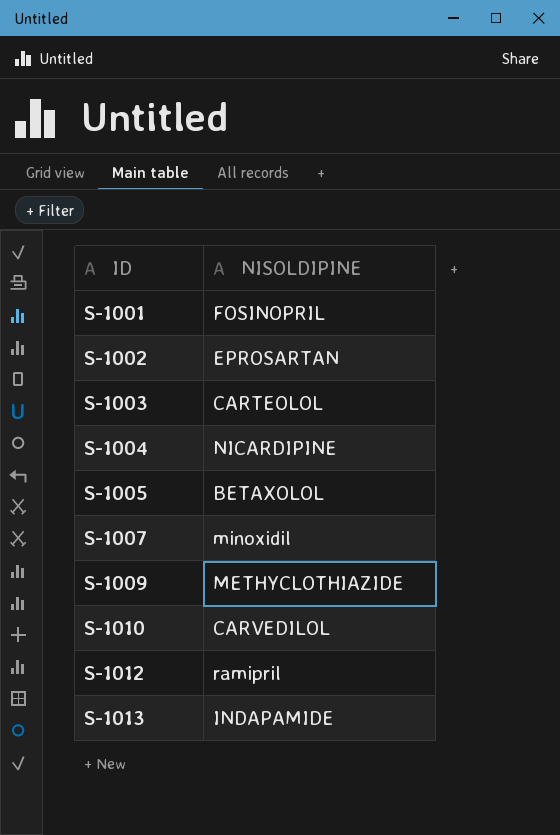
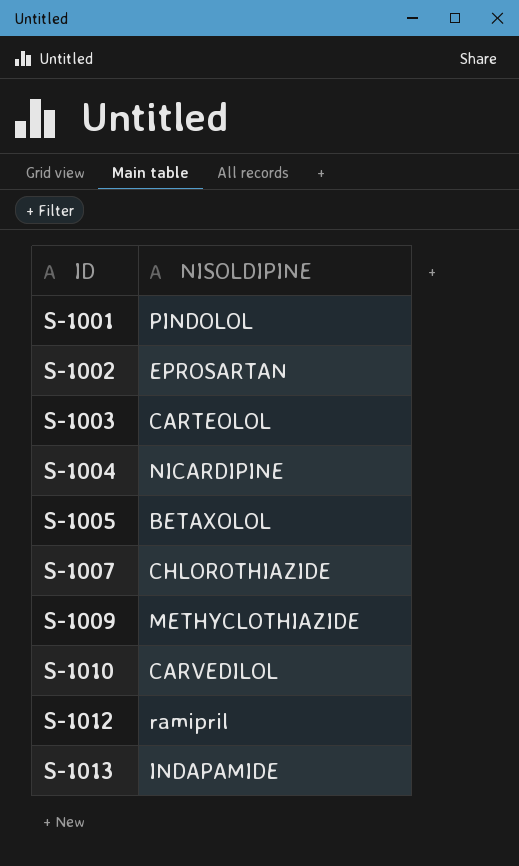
S-1001 | NISOLDIPINE: FOSINOPRIL -> PINDOLOL
S-1007 | NISOLDIPINE: minoxidil -> CHLOROTHIAZIDE

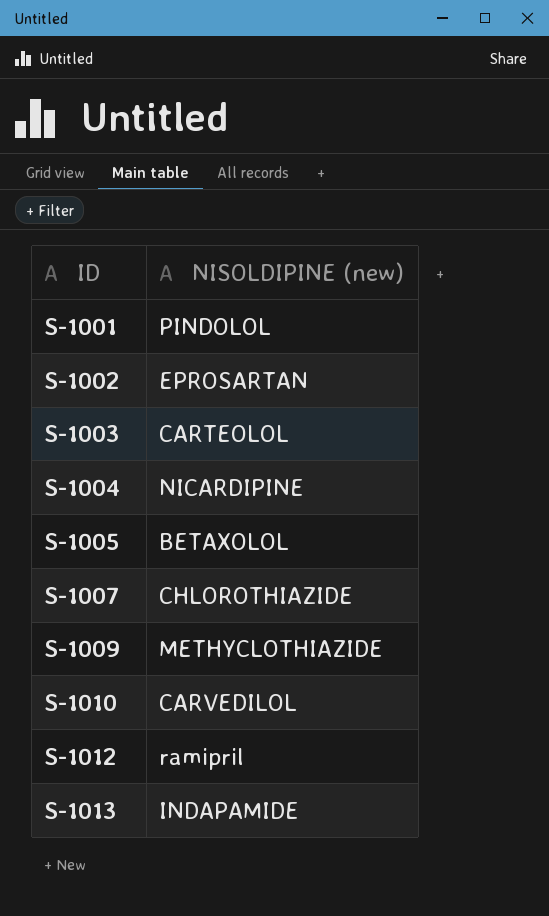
column name: NISOLDIPINE -> NISOLDIPINE (new)

